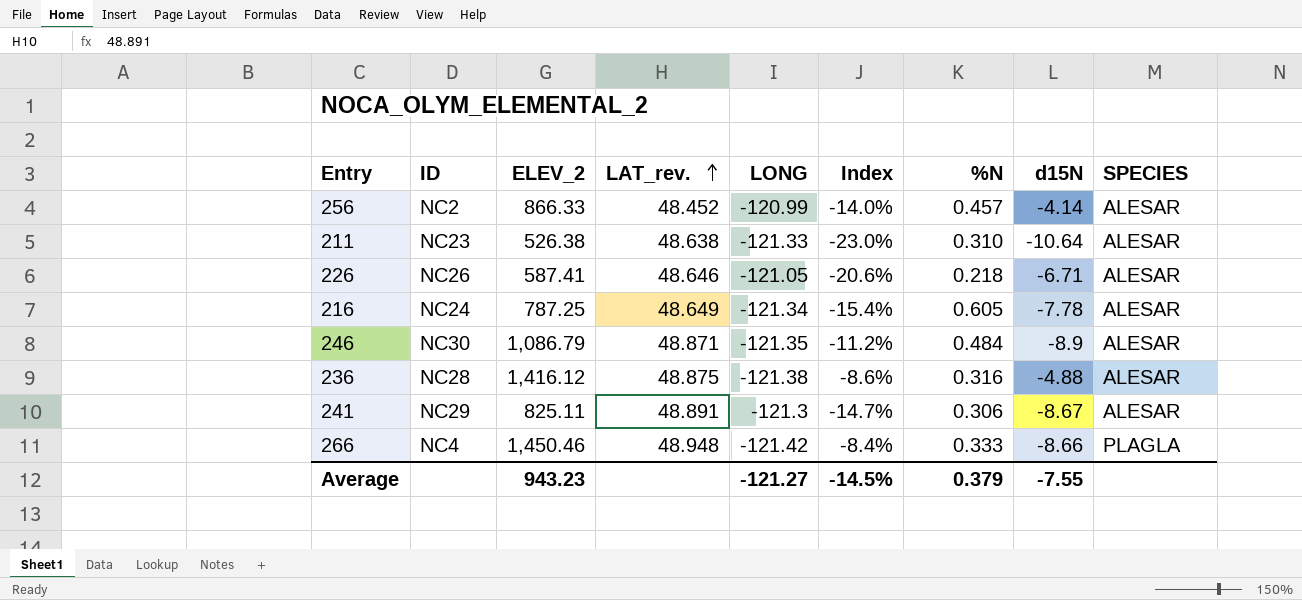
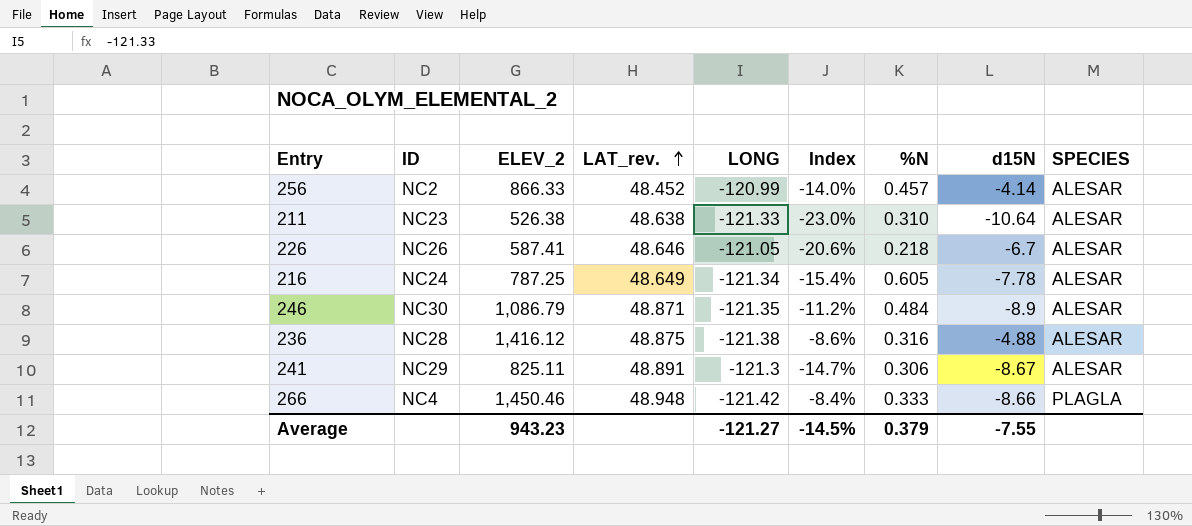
226 | d15N: -6.71 -> -6.7

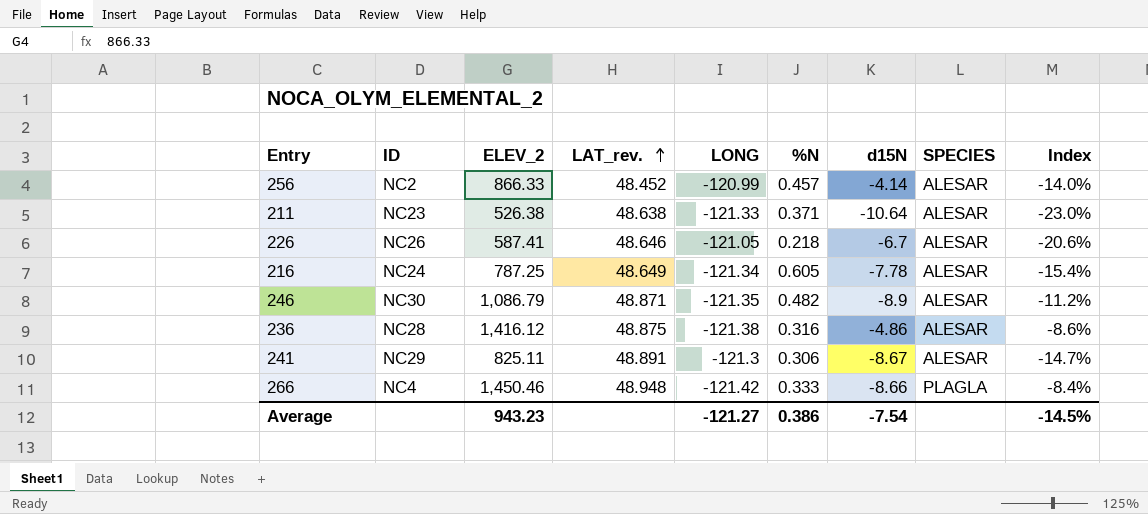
column Index | position: 6 -> 9
211 | %N: 0.310 -> 0.371
246 | %N: 0.484 -> 0.482
236 | d15N: -4.88 -> -4.86
Average | %N: 0.379 -> 0.386
Average | d15N: -7.55 -> -7.54

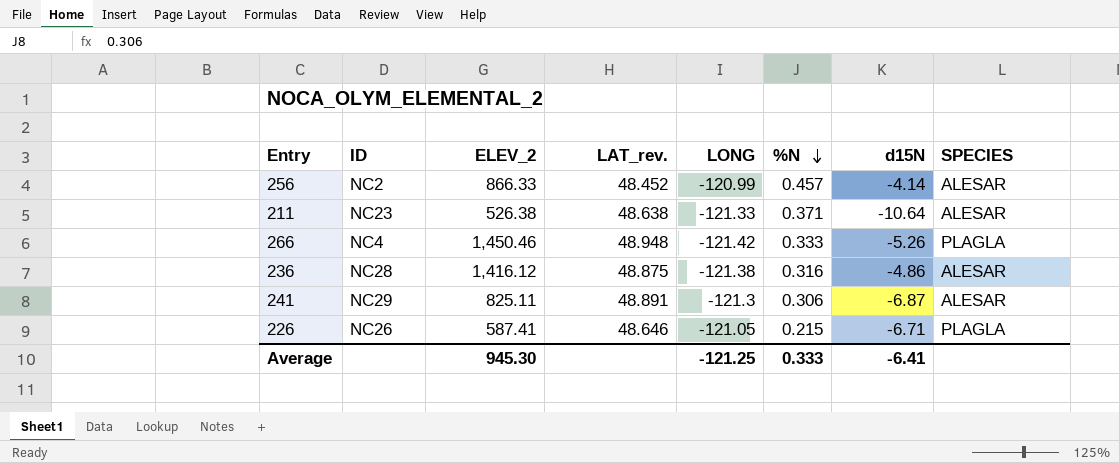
row order: LAT_rev. ascending -> %N descending
column Index | formula: [LONG] / [ELEV_2] -> none
row 216: NC24 | 787.25 | 48.649 | -121.34 | 0.605 | -7.78 | ALESAR | -15.4% -> none
row 246: NC30 | 1,086.79 | 48.871 | -121.35 | 0.482 | -8.9 | ALESAR | -11.2% -> none
266 | d15N: -8.66 -> -5.26
241 | d15N: -8.67 -> -6.87
226 | %N: 0.218 -> 0.215
226 | d15N: -6.7 -> -6.71
226 | SPECIES: ALESAR -> PLAGLA
Average | ELEV_2: 943.23 -> 945.30
Average | LONG: -121.27 -> -121.25
Average | %N: 0.386 -> 0.333
Average | d15N: -7.54 -> -6.41

